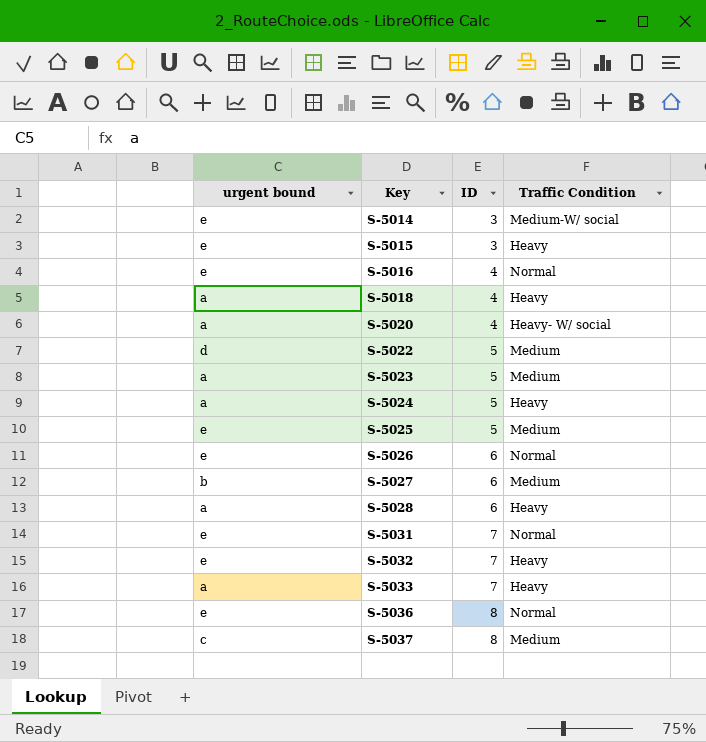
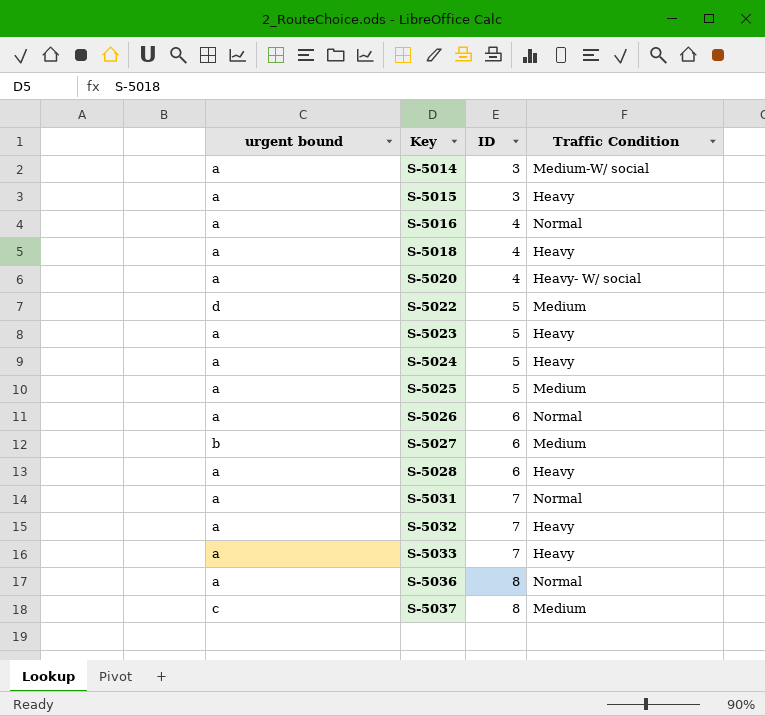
S-5014 | urgent bound: e -> a
S-5015 | urgent bound: e -> a
S-5016 | urgent bound: e -> a
S-5023 | Traffic Condition: Medium -> Heavy
S-5025 | urgent bound: e -> a
S-5026 | urgent bound: e -> a
S-5031 | urgent bound: e -> a
S-5032 | urgent bound: e -> a
S-5036 | urgent bound: e -> a

